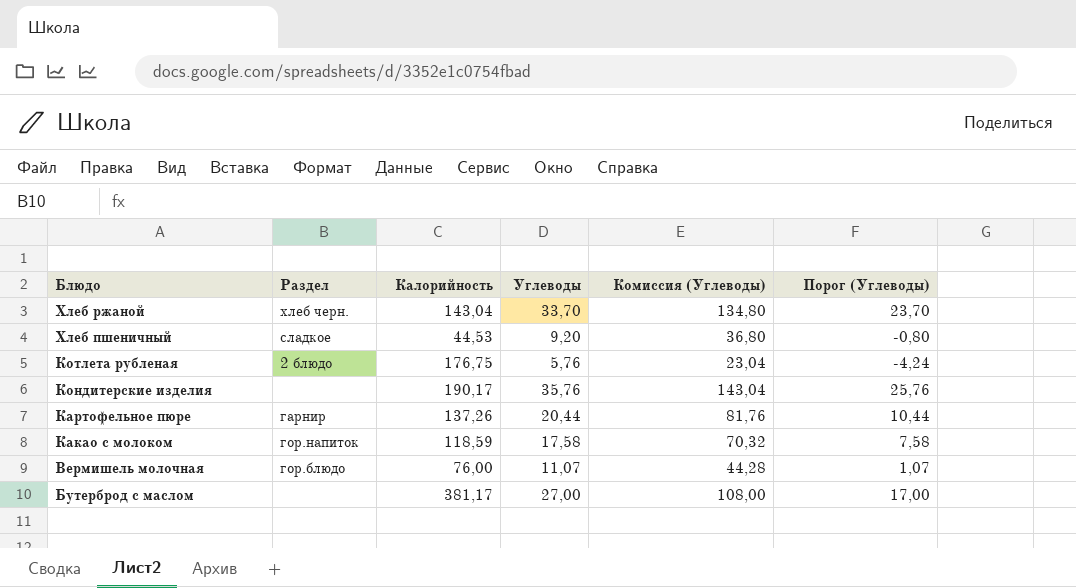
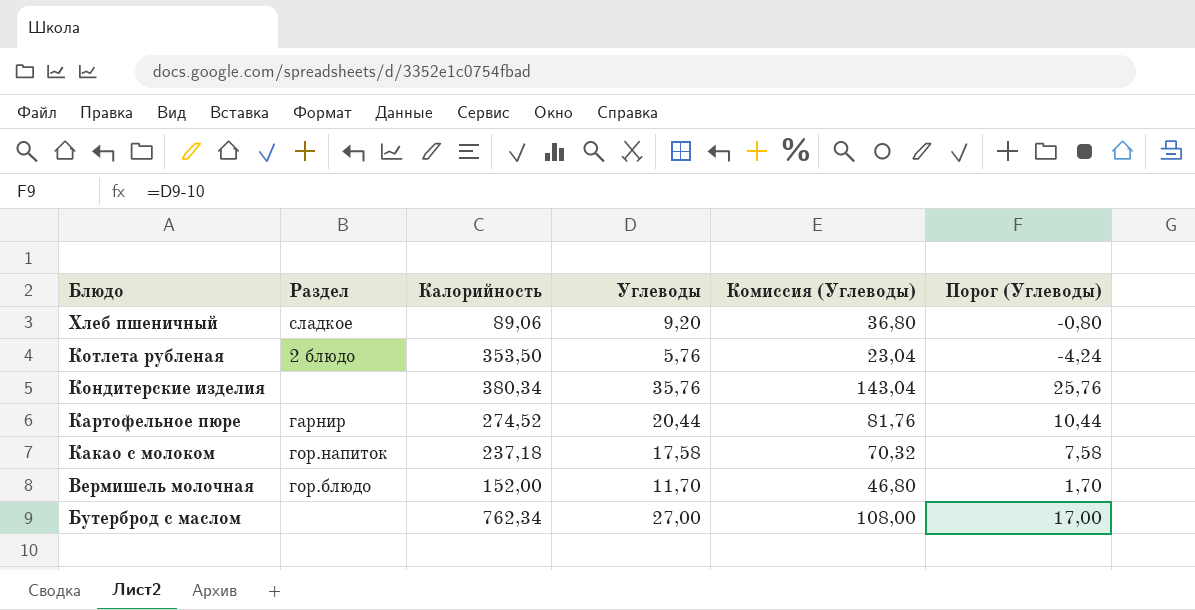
row Хлеб ржаной: хлеб черн. | 143,04 | 33,70 | 134,80 | 23,70 -> none
Хлеб пшеничный | Калорийность: 44,53 -> 89,06
Котлета рубленая | Калорийность: 176,75 -> 353,50
Кондитерские изделия | Калорийность: 190,17 -> 380,34
Картофельное пюре | Калорийность: 137,26 -> 274,52
Какао с молоком | Калорийность: 118,59 -> 237,18
Вермишель молочная | Калорийность: 76,00 -> 152,00
Вермишель молочная | Углеводы: 11,07 -> 11,70
Вермишель молочная | Комиссия (Углеводы): 44,28 -> 46,80
Вермишель молочная | Порог (Углеводы): 1,07 -> 1,70
Бутерброд с маслом | Калорийность: 381,17 -> 762,34

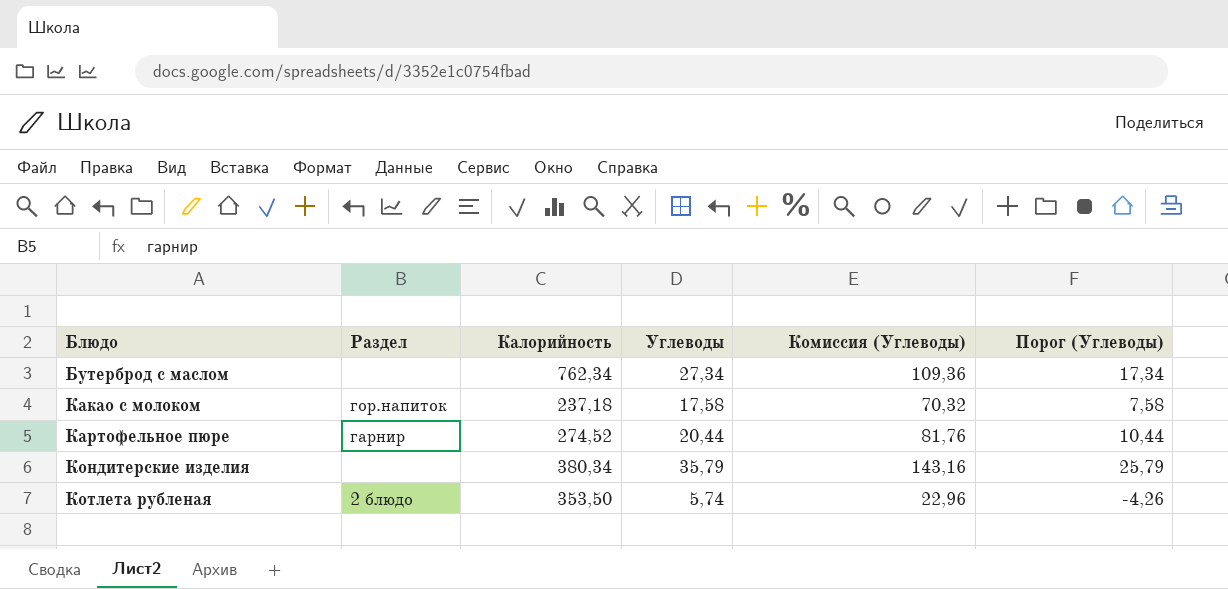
row order: Блюдо descending -> Блюдо ascending
row Хлеб пшеничный: сладкое | 89,06 | 9,20 | 36,80 | -0,80 -> none
row Вермишель молочная: гор.блюдо | 152,00 | 11,70 | 46,80 | 1,70 -> none
Бутерброд с маслом | Углеводы: 27,00 -> 27,34
Бутерброд с маслом | Комиссия (Углеводы): 108,00 -> 109,36
Бутерброд с маслом | Порог (Углеводы): 17,00 -> 17,34
Кондитерские изделия | Углеводы: 35,76 -> 35,79
Кондитерские изделия | Комиссия (Углеводы): 143,04 -> 143,16
Кондитерские изделия | Порог (Углеводы): 25,76 -> 25,79
Котлета рубленая | Углеводы: 5,76 -> 5,74
Котлета рубленая | Комиссия (Углеводы): 23,04 -> 22,96
Котлета рубленая | Порог (Углеводы): -4,24 -> -4,26

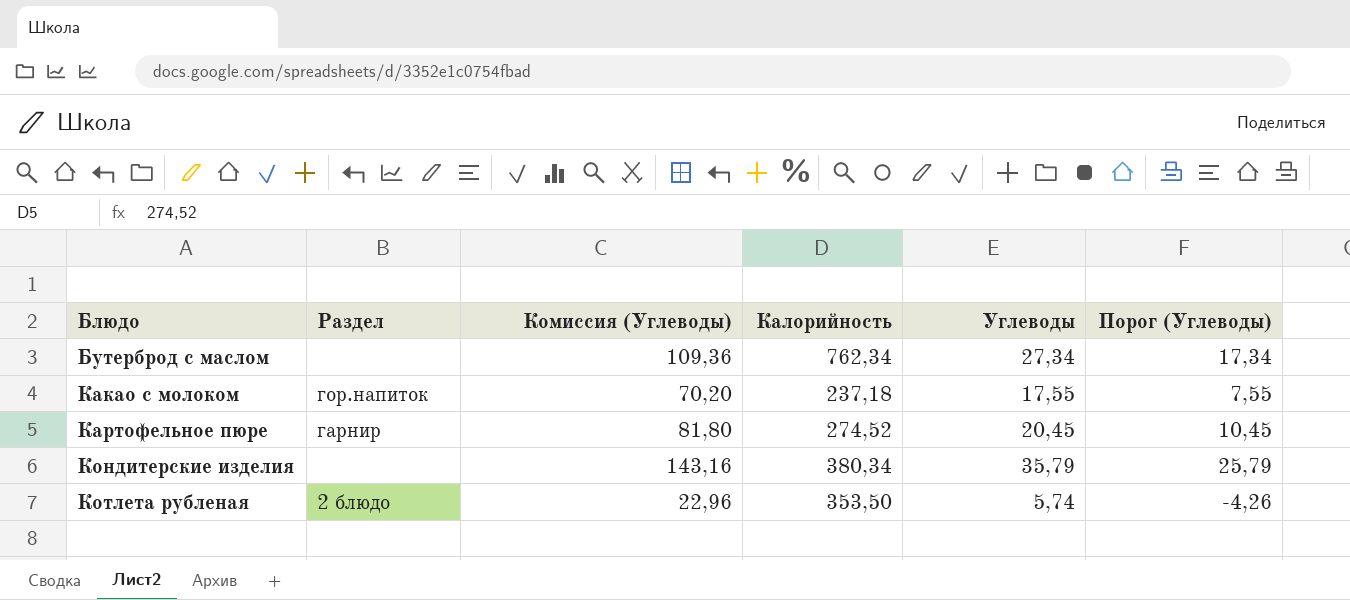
column Комиссия (Углеводы) | position: 5 -> 3
Какао с молоком | Комиссия (Углеводы): 70,32 -> 70,20
Какао с молоком | Углеводы: 17,58 -> 17,55
Какао с молоком | Порог (Углеводы): 7,58 -> 7,55
Картофельное пюре | Комиссия (Углеводы): 81,76 -> 81,80
Картофельное пюре | Углеводы: 20,44 -> 20,45
Картофельное пюре | Порог (Углеводы): 10,44 -> 10,45

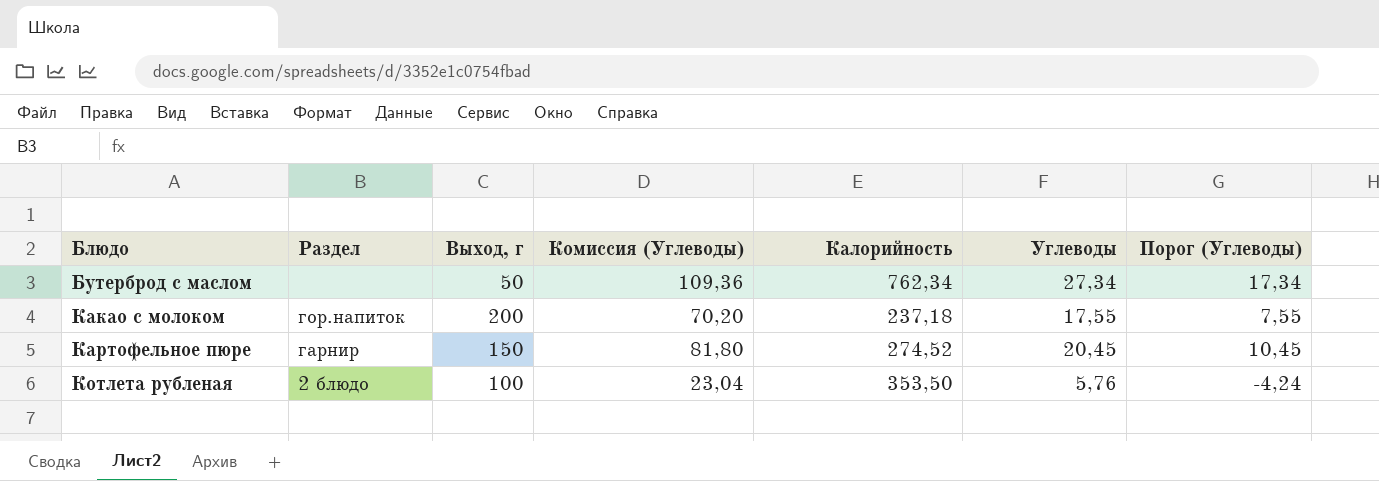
column Выход, г | position: none -> 3
row Кондитерские изделия: none | 143,16 | 380,34 | 35,79 | 25,79 -> none
Котлета рубленая | Комиссия (Углеводы): 22,96 -> 23,04
Котлета рубленая | Углеводы: 5,74 -> 5,76
Котлета рубленая | Порог (Углеводы): -4,26 -> -4,24

